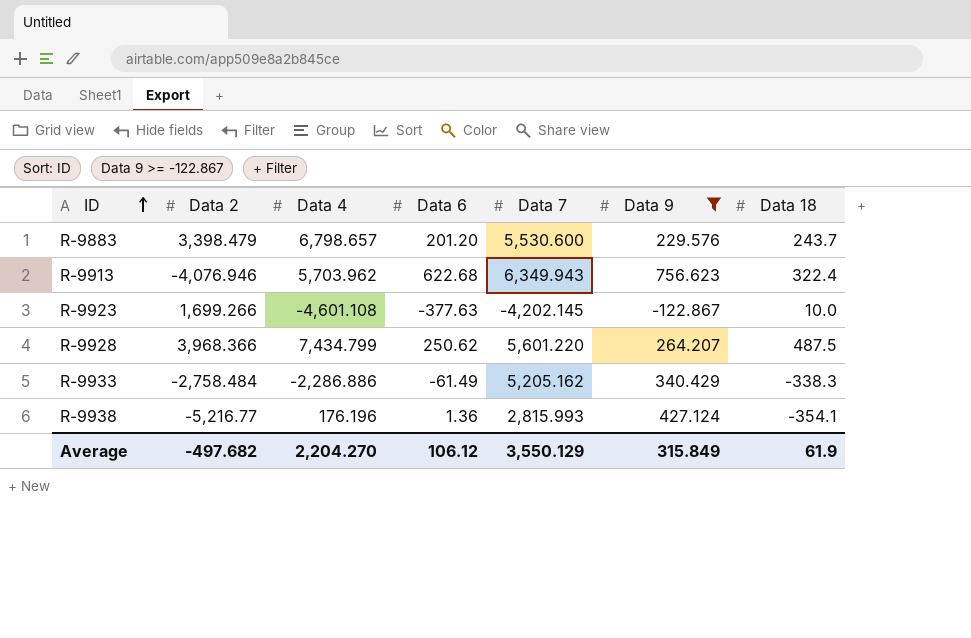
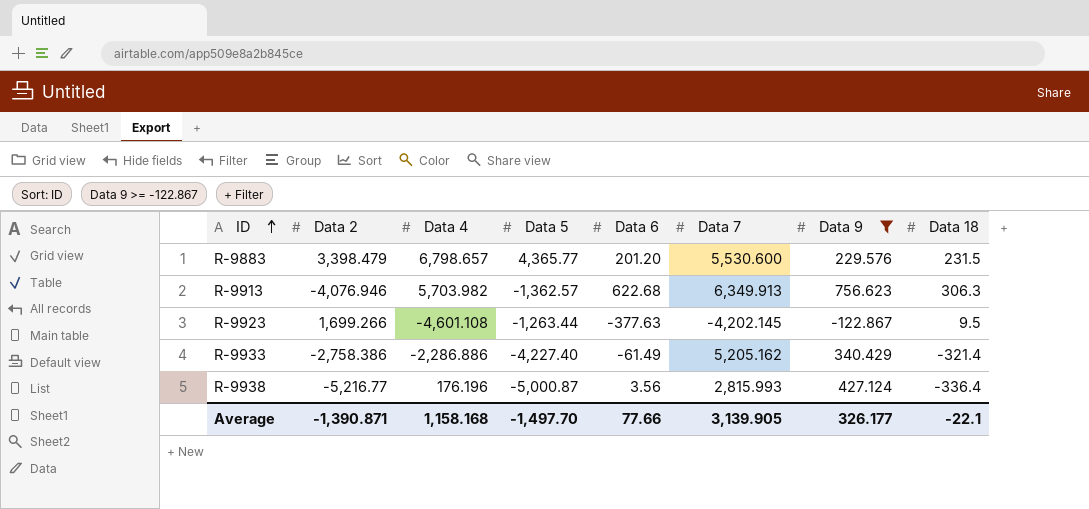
column Data 5 | position: none -> 4
row R-9928: 3,968.366 | 7,434.799 | 250.62 | 5,601.220 | 264.207 | 487.5 -> none
R-9883 | Data 18: 243.7 -> 231.5
R-9913 | Data 4: 5,703.962 -> 5,703.982
R-9913 | Data 7: 6,349.943 -> 6,349.913
R-9913 | Data 18: 322.4 -> 306.3
R-9923 | Data 18: 10.0 -> 9.5
R-9933 | Data 2: -2,758.484 -> -2,758.386
R-9933 | Data 18: -338.3 -> -321.4
R-9938 | Data 6: 1.36 -> 3.56
R-9938 | Data 18: -354.1 -> -336.4
Average | Data 2: -497.682 -> -1,390.871
Average | Data 4: 2,204.270 -> 1,158.168
Average | Data 6: 106.12 -> 77.66
Average | Data 7: 3,550.129 -> 3,139.905
Average | Data 9: 315.849 -> 326.177
Average | Data 18: 61.9 -> -22.1

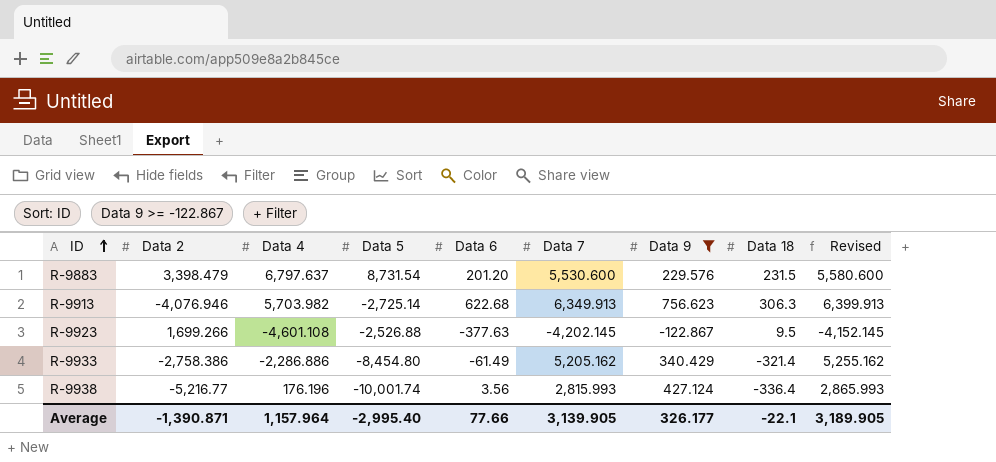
column Revised | formula: none -> [Data 7] + 50
R-9883 | Data 4: 6,798.657 -> 6,797.637
R-9883 | Data 5: 4,365.77 -> 8,731.54
R-9913 | Data 5: -1,362.57 -> -2,725.14
R-9923 | Data 5: -1,263.44 -> -2,526.88
R-9933 | Data 5: -4,227.40 -> -8,454.80
R-9938 | Data 5: -5,000.87 -> -10,001.74
Average | Data 4: 1,158.168 -> 1,157.964
Average | Data 5: -1,497.70 -> -2,995.40

